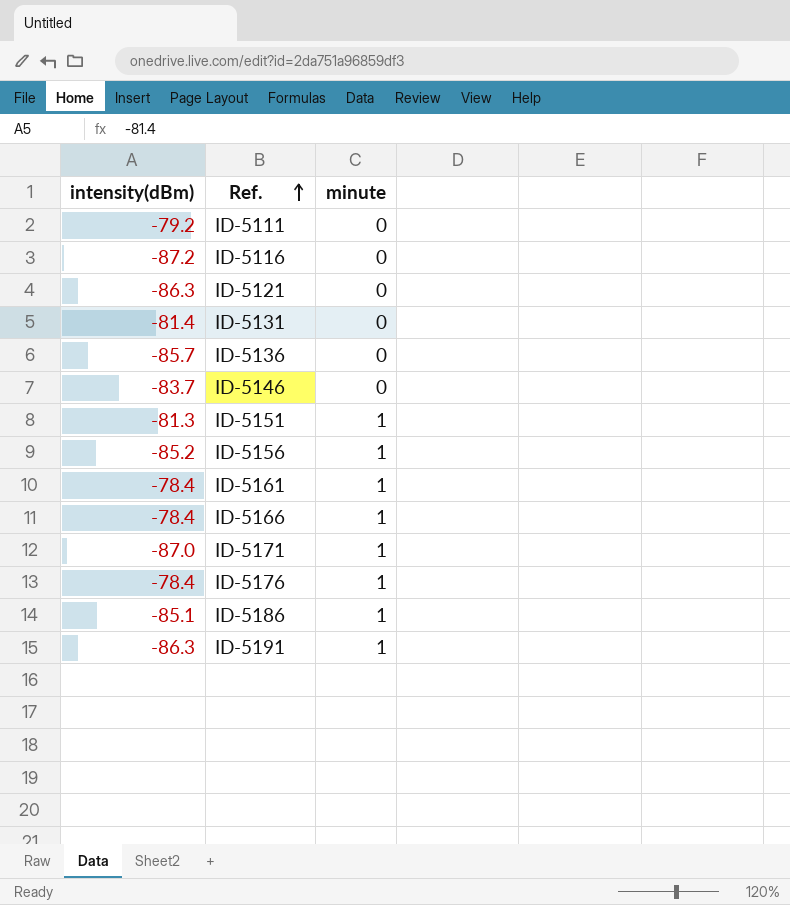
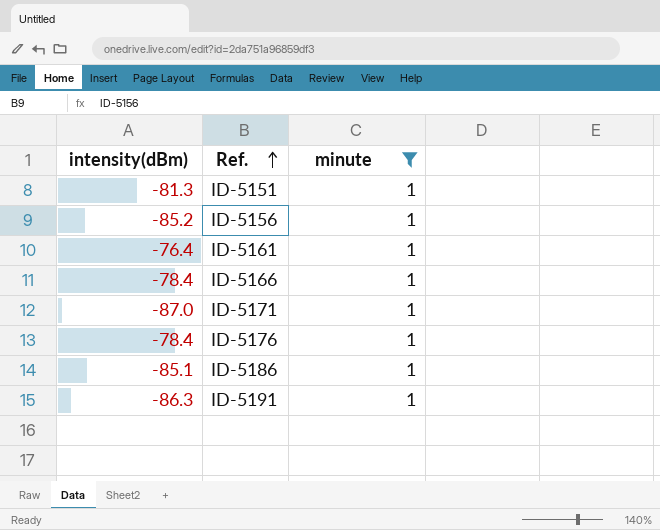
filter: none -> minute = 1
ID-5161 | intensity(dBm): -78.4 -> -76.4

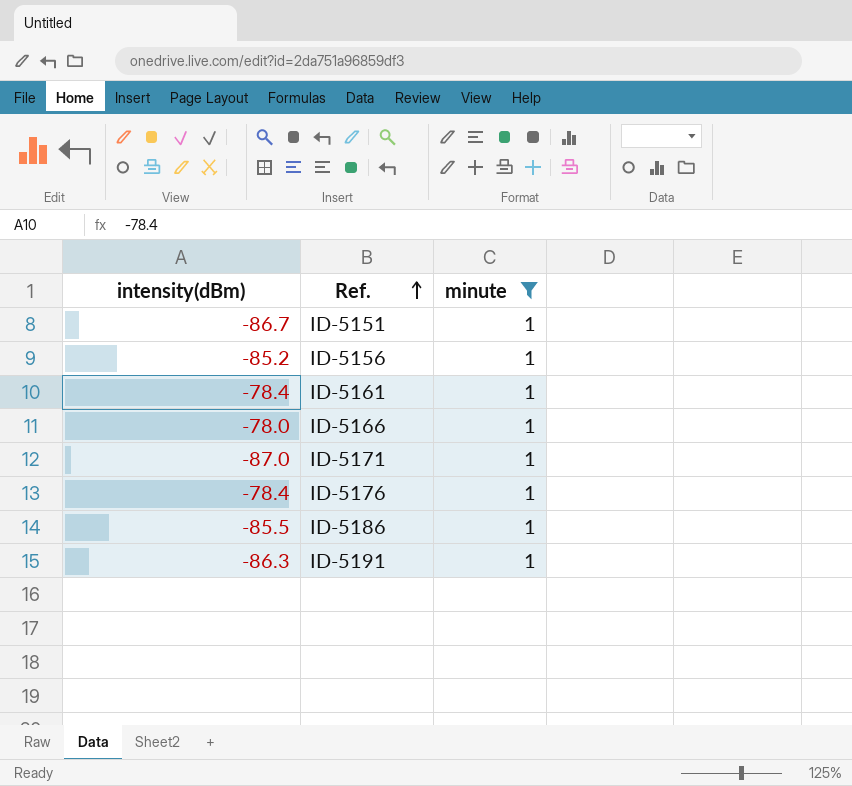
ID-5151 | intensity(dBm): -81.3 -> -86.7
ID-5161 | intensity(dBm): -76.4 -> -78.4
ID-5166 | intensity(dBm): -78.4 -> -78.0
ID-5186 | intensity(dBm): -85.1 -> -85.5

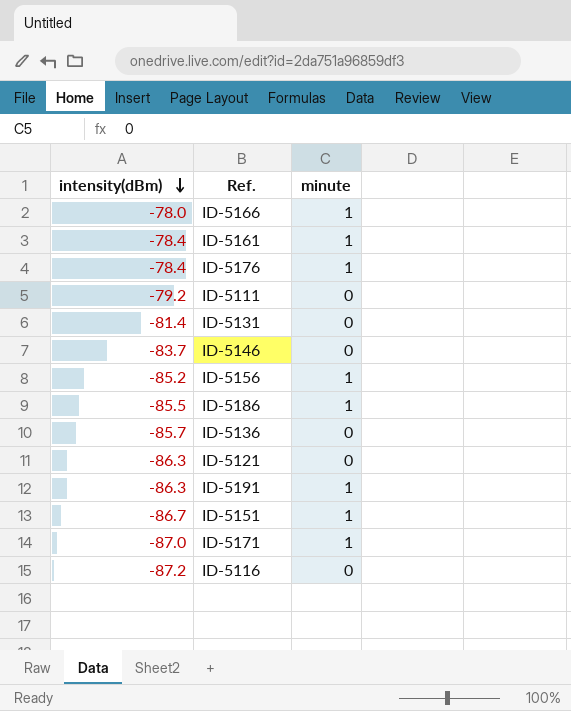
filter: minute = 1 -> none
row order: Ref. ascending -> intensity(dBm) descending

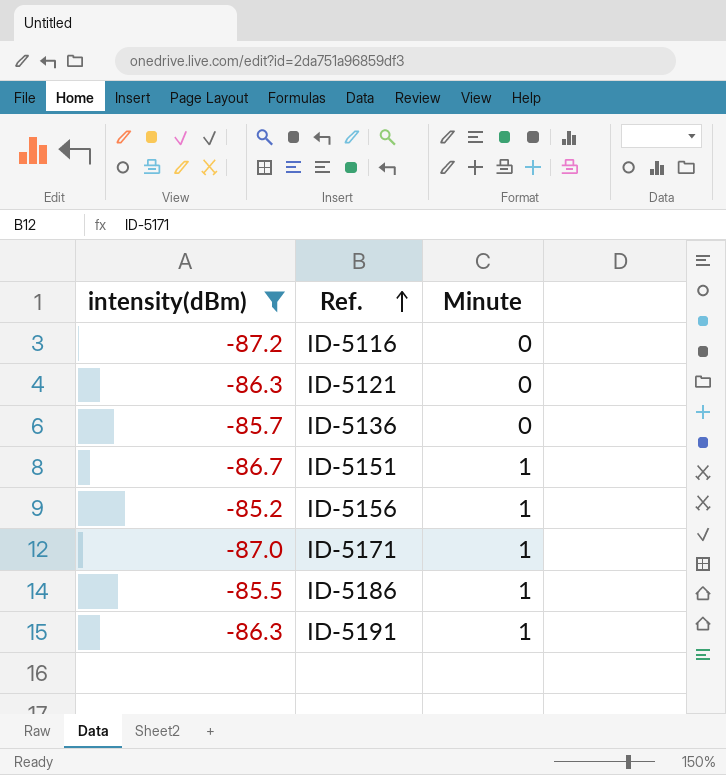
filter: none -> intensity(dBm) <= -85.2
row order: intensity(dBm) descending -> Ref. ascending
column name: minute -> Minute

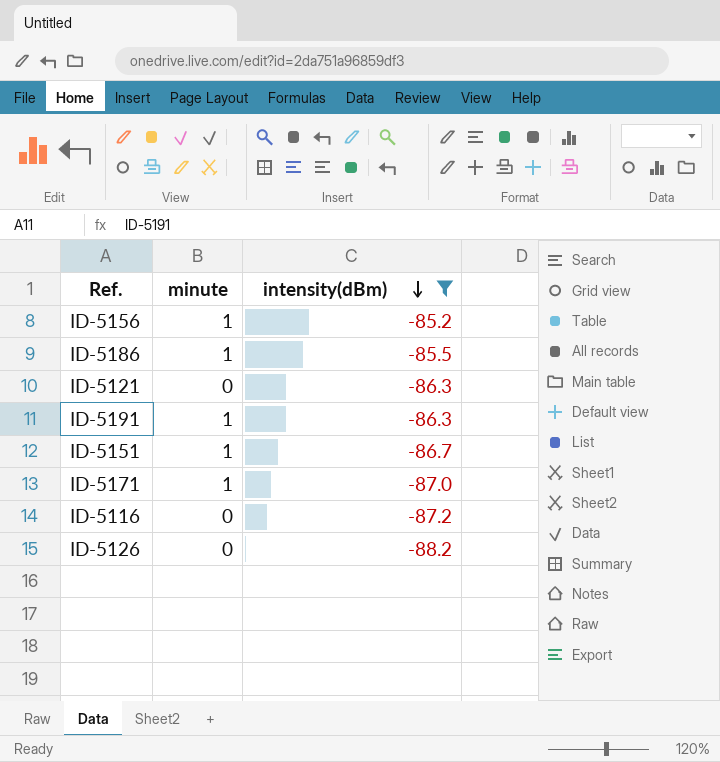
row order: Ref. ascending -> intensity(dBm) descending
column name: Minute -> minute
column intensity(dBm) | position: 1 -> 3
row ID-5136: -85.7 | 0 -> none
row ID-5126: none -> 0 | -88.2

